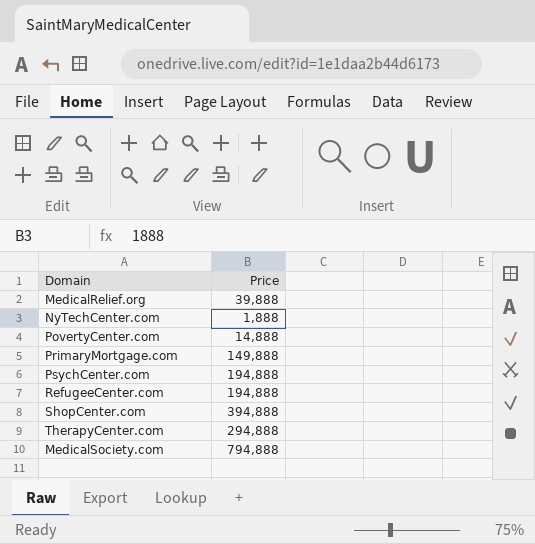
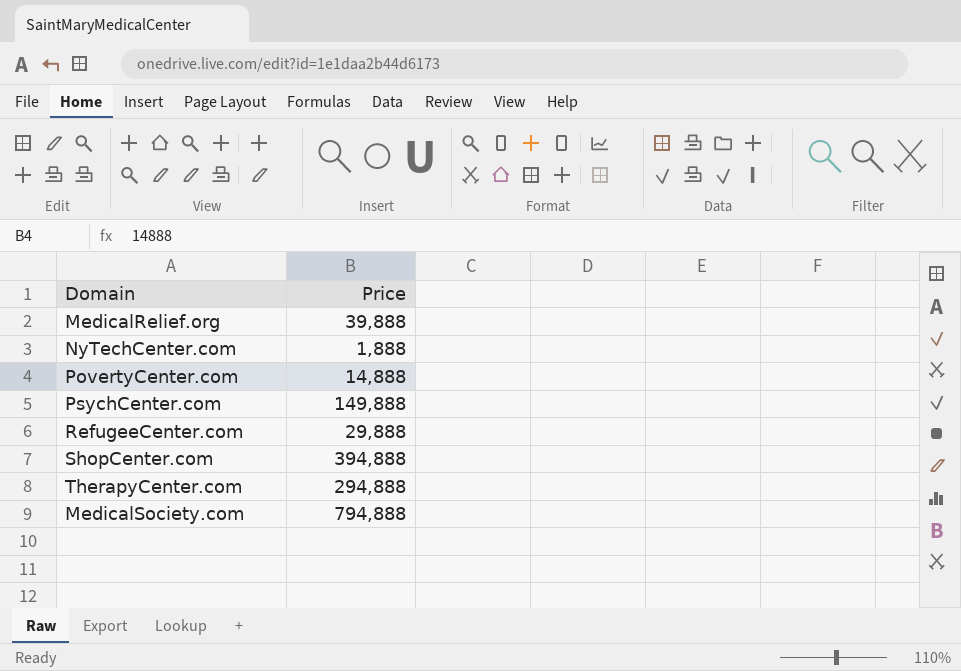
row PrimaryMortgage.com: 149,888 -> none
PsychCenter.com | Price: 194,888 -> 149,888
RefugeeCenter.com | Price: 194,888 -> 29,888

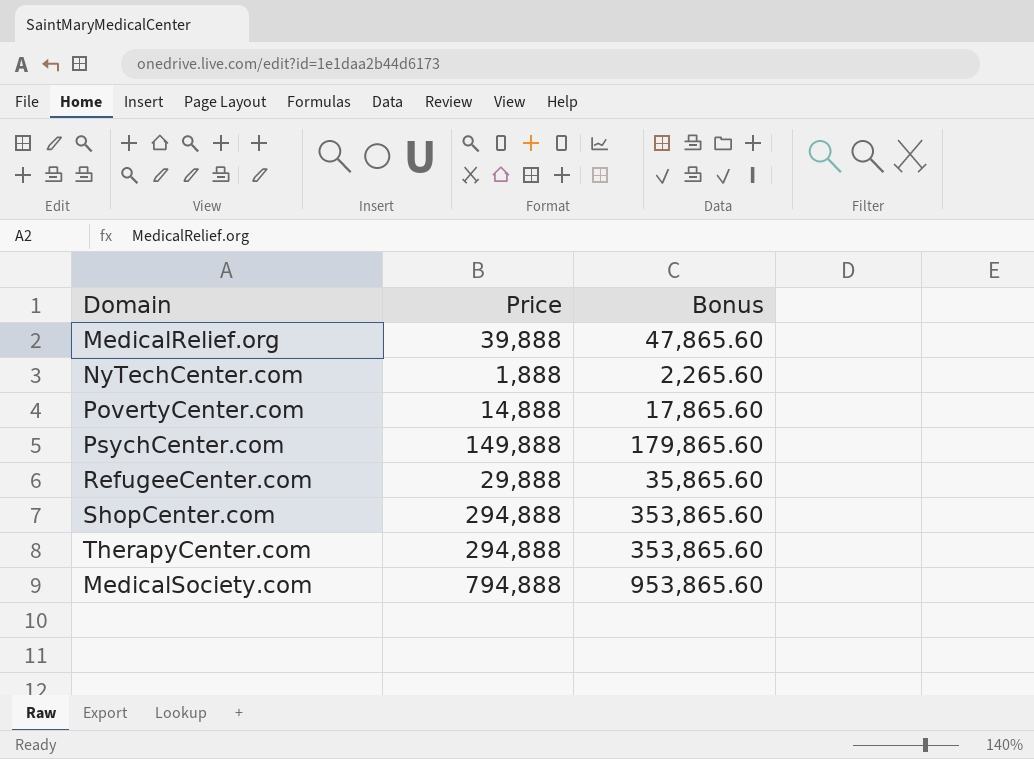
column Bonus | formula: none -> [Price] * 1.2
ShopCenter.com | Price: 394,888 -> 294,888

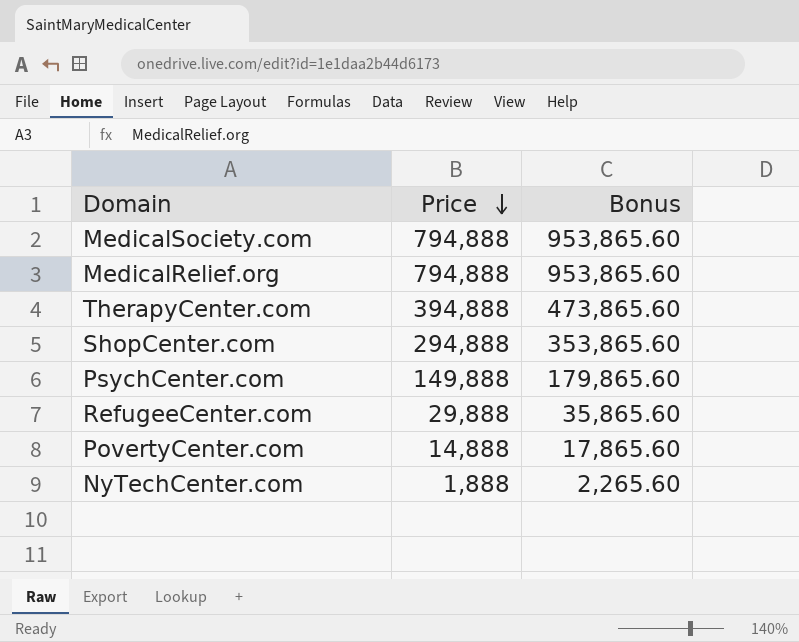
row order: none -> Price descending
MedicalRelief.org | Price: 39,888 -> 794,888
MedicalRelief.org | Bonus: 47,865.60 -> 953,865.60
TherapyCenter.com | Price: 294,888 -> 394,888
TherapyCenter.com | Bonus: 353,865.60 -> 473,865.60

